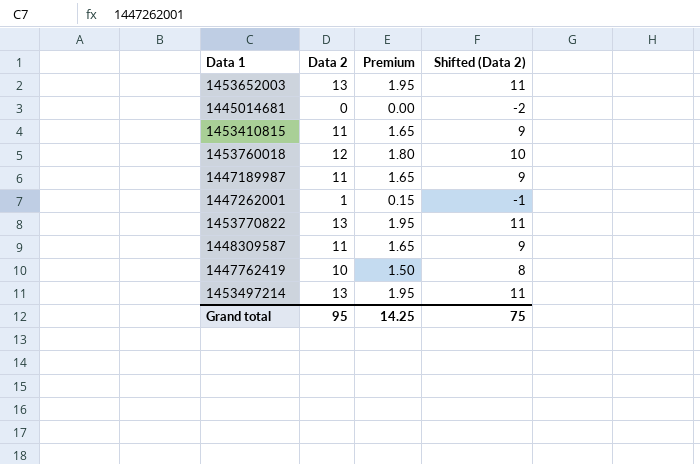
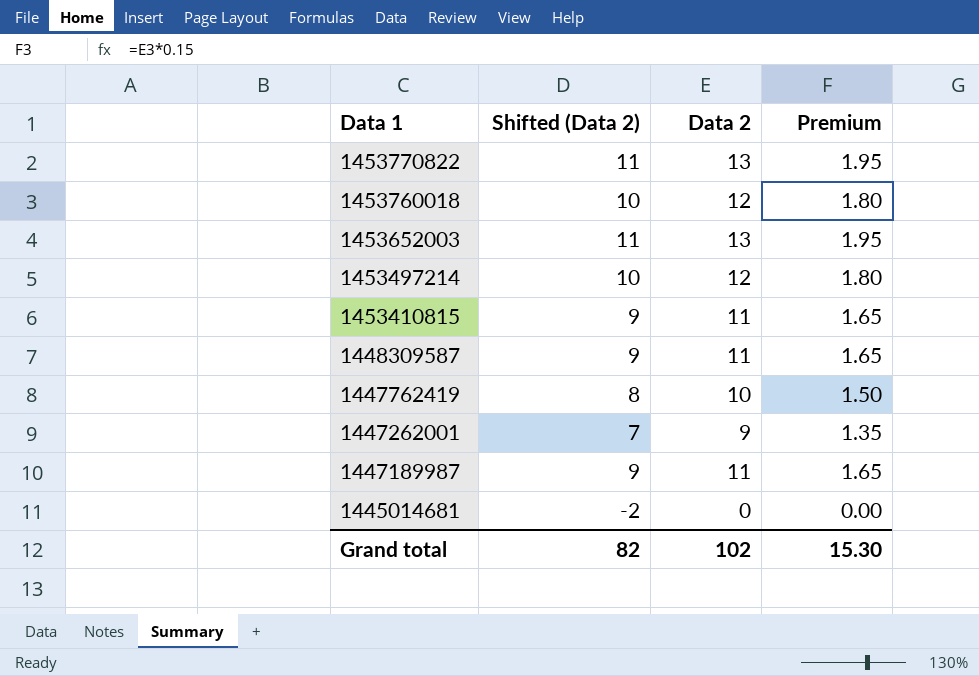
row order: none -> Data 1 descending
column Shifted (Data 2) | position: 4 -> 2
1453497214 | Shifted (Data 2): 11 -> 10
1453497214 | Data 2: 13 -> 12
1453497214 | Premium: 1.95 -> 1.80
1447262001 | Shifted (Data 2): -1 -> 7
1447262001 | Data 2: 1 -> 9
1447262001 | Premium: 0.15 -> 1.35
Grand total | Shifted (Data 2): 75 -> 82
Grand total | Data 2: 95 -> 102
Grand total | Premium: 14.25 -> 15.30

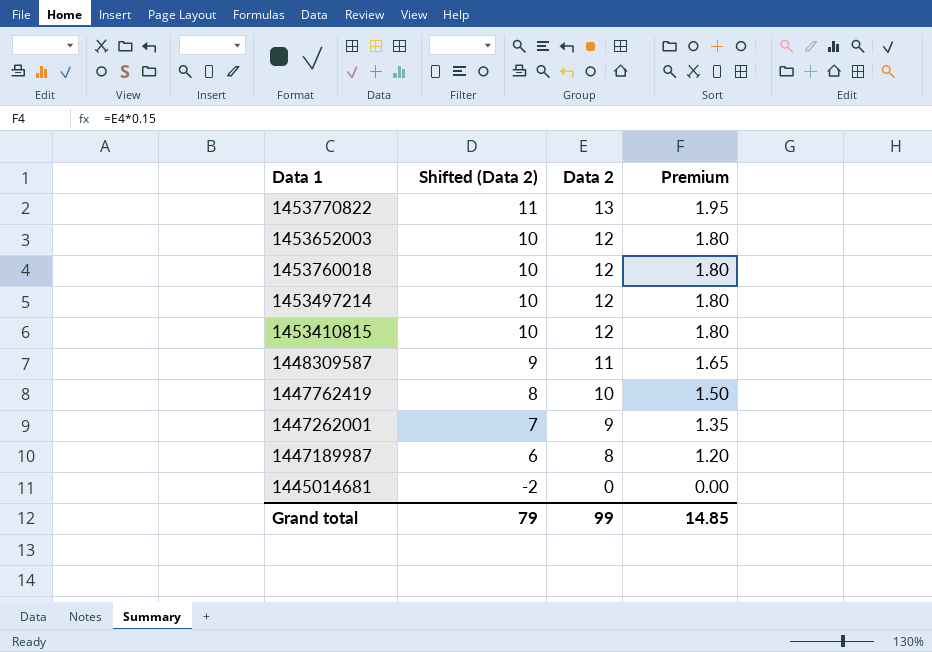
row order: Data 1 descending -> Shifted (Data 2) descending
1453652003 | Shifted (Data 2): 11 -> 10
1453652003 | Data 2: 13 -> 12
1453652003 | Premium: 1.95 -> 1.80
1453410815 | Shifted (Data 2): 9 -> 10
1453410815 | Data 2: 11 -> 12
1453410815 | Premium: 1.65 -> 1.80
1447189987 | Shifted (Data 2): 9 -> 6
1447189987 | Data 2: 11 -> 8
1447189987 | Premium: 1.65 -> 1.20
Grand total | Shifted (Data 2): 82 -> 79
Grand total | Data 2: 102 -> 99
Grand total | Premium: 15.30 -> 14.85

